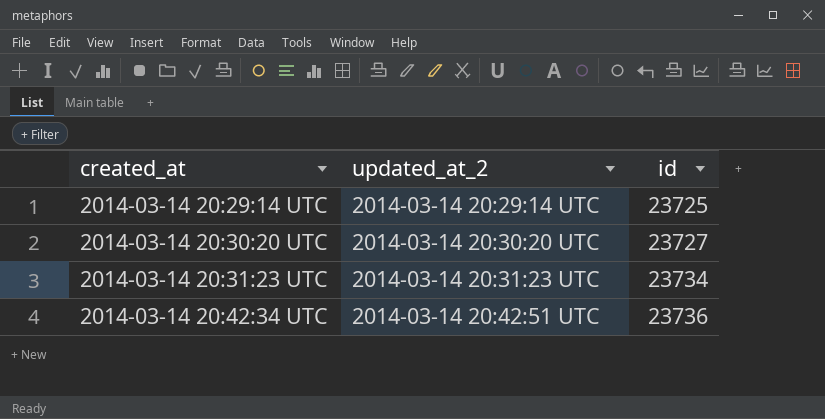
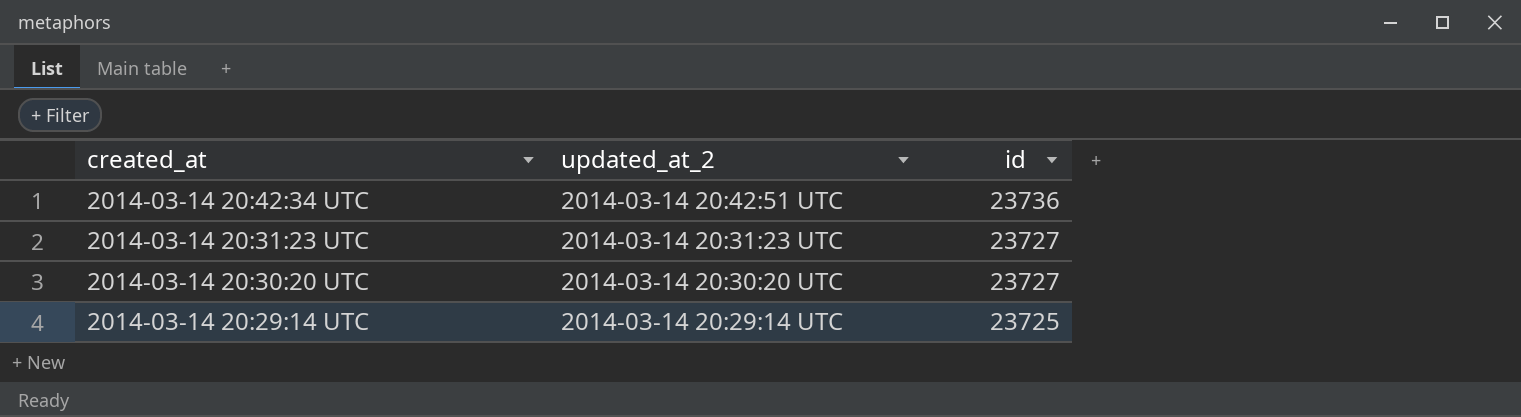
row order: created_at ascending -> created_at descending
2014-03-14 20:31:23 UTC | id: 23734 -> 23727

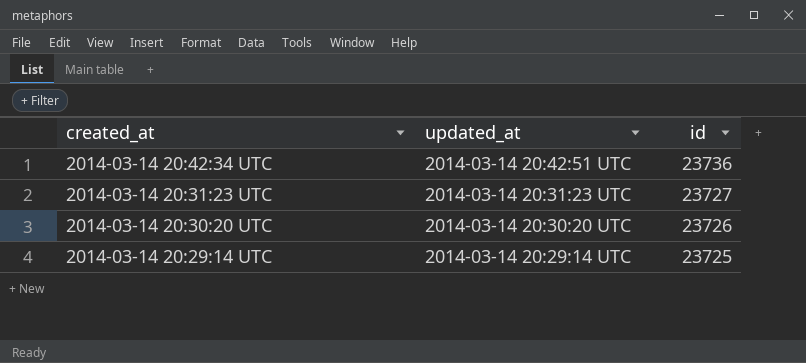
column name: updated_at_2 -> updated_at
2014-03-14 20:30:20 UTC | id: 23727 -> 23726

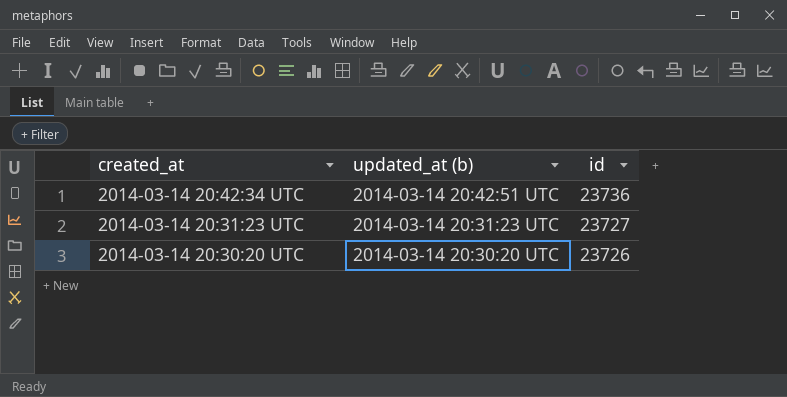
column name: updated_at -> updated_at (b)
row 2014-03-14 20:29:14 UTC: 2014-03-14 20:29:14 UTC | 23725 -> none

